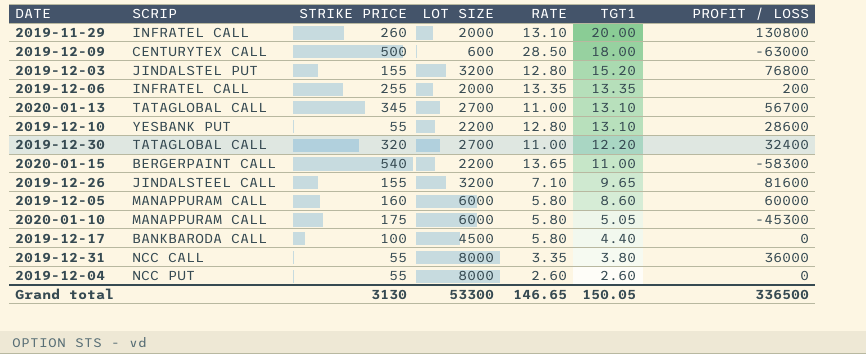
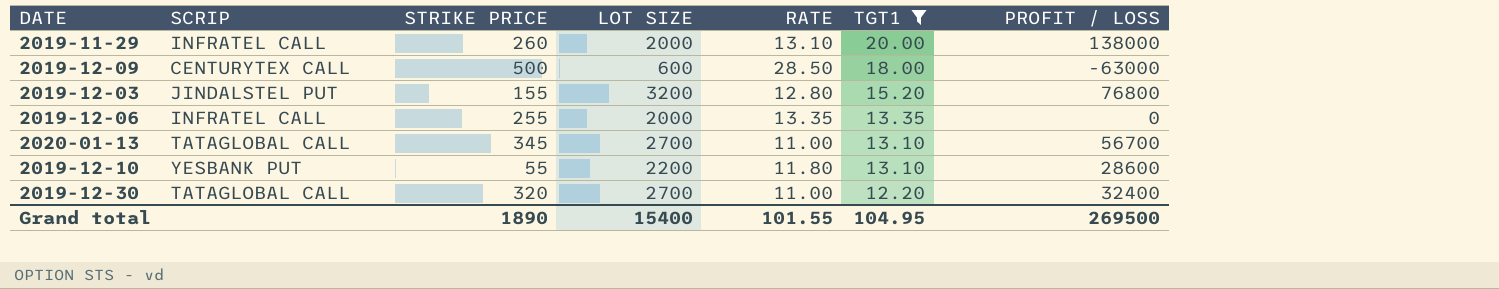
filter: none -> TGT1 >= 12.20
2019-11-29 | PROFIT / LOSS: 130800 -> 138000
2019-12-06 | PROFIT / LOSS: 200 -> 0
2019-12-10 | RATE: 12.80 -> 11.80
Grand total | STRIKE PRICE: 3130 -> 1890
Grand total | LOT SIZE: 53300 -> 15400
Grand total | RATE: 146.65 -> 101.55
Grand total | TGT1: 150.05 -> 104.95
Grand total | PROFIT / LOSS: 336500 -> 269500

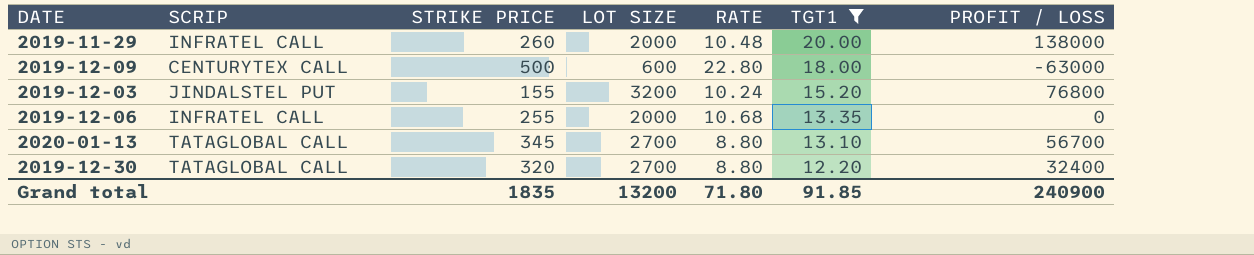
row 2019-12-10: YESBANK PUT | 55 | 2200 | 11.80 | 13.10 | 28600 -> none
2019-11-29 | RATE: 13.10 -> 10.48
2019-12-09 | RATE: 28.50 -> 22.80
2019-12-03 | RATE: 12.80 -> 10.24
2019-12-06 | RATE: 13.35 -> 10.68
2020-01-13 | RATE: 11.00 -> 8.80
2019-12-30 | RATE: 11.00 -> 8.80
Grand total | STRIKE PRICE: 1890 -> 1835
Grand total | LOT SIZE: 15400 -> 13200
Grand total | RATE: 101.55 -> 71.80
Grand total | TGT1: 104.95 -> 91.85
Grand total | PROFIT / LOSS: 269500 -> 240900

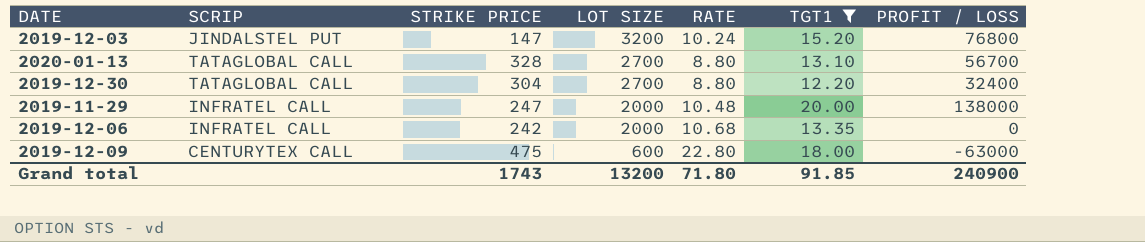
row order: TGT1 descending -> LOT SIZE descending
2019-12-03 | STRIKE PRICE: 155 -> 147
2020-01-13 | STRIKE PRICE: 345 -> 328
2019-12-30 | STRIKE PRICE: 320 -> 304
2019-11-29 | STRIKE PRICE: 260 -> 247
2019-12-06 | STRIKE PRICE: 255 -> 242
2019-12-09 | STRIKE PRICE: 500 -> 475
Grand total | STRIKE PRICE: 1835 -> 1743

